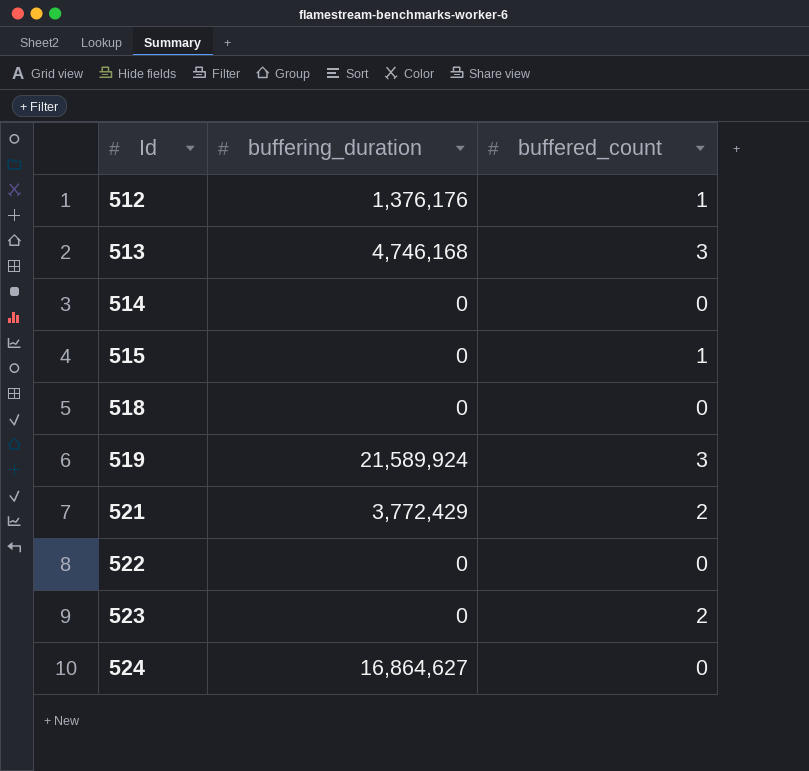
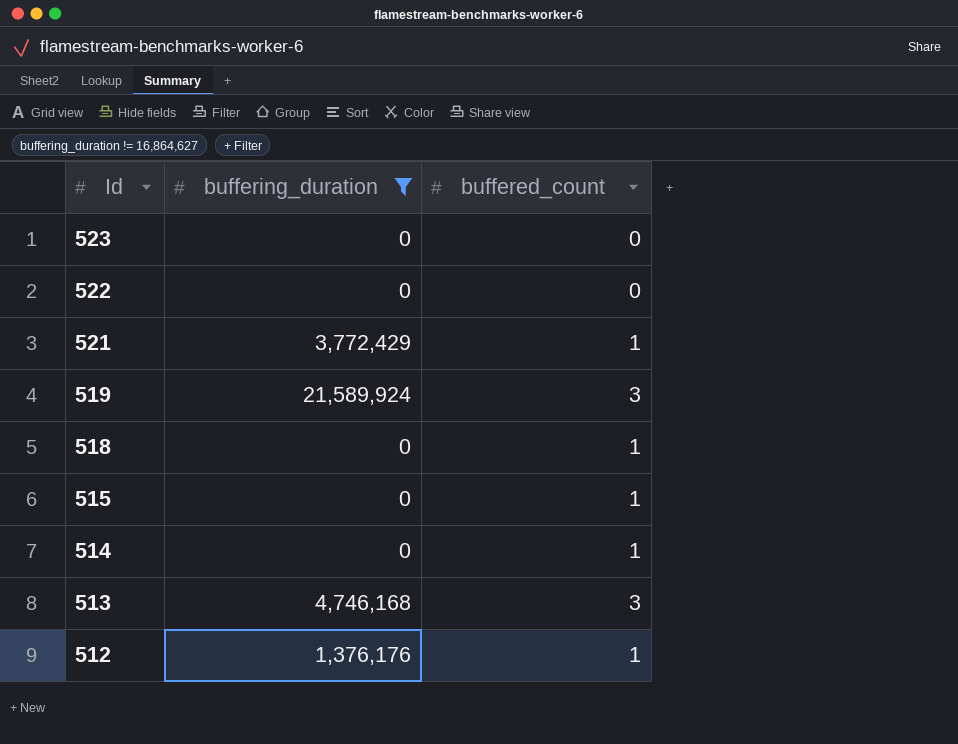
filter: none -> buffering_duration != 16,864,627
row order: Id ascending -> Id descending
523 | buffered_count: 2 -> 0
521 | buffered_count: 2 -> 1
518 | buffered_count: 0 -> 1
514 | buffered_count: 0 -> 1

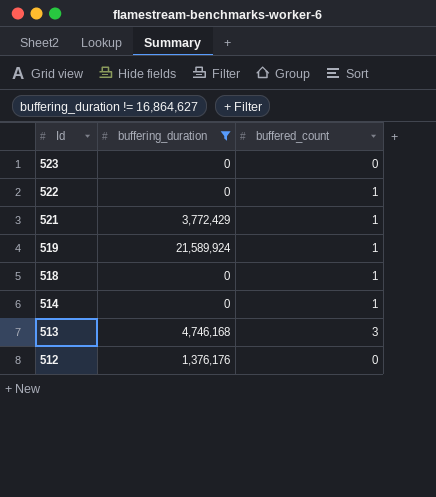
row 515: 0 | 1 -> none
522 | buffered_count: 0 -> 1
519 | buffered_count: 3 -> 1
512 | buffered_count: 1 -> 0

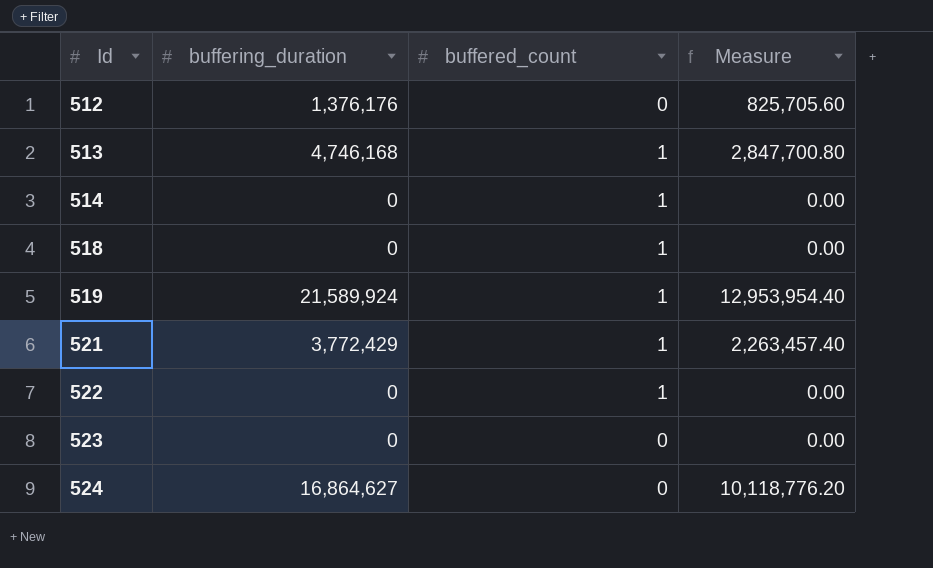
filter: buffering_duration != 16,864,627 -> none
row order: Id descending -> Id ascending
column Measure | formula: none -> [buffering_duration] * 0.6
513 | buffered_count: 3 -> 1

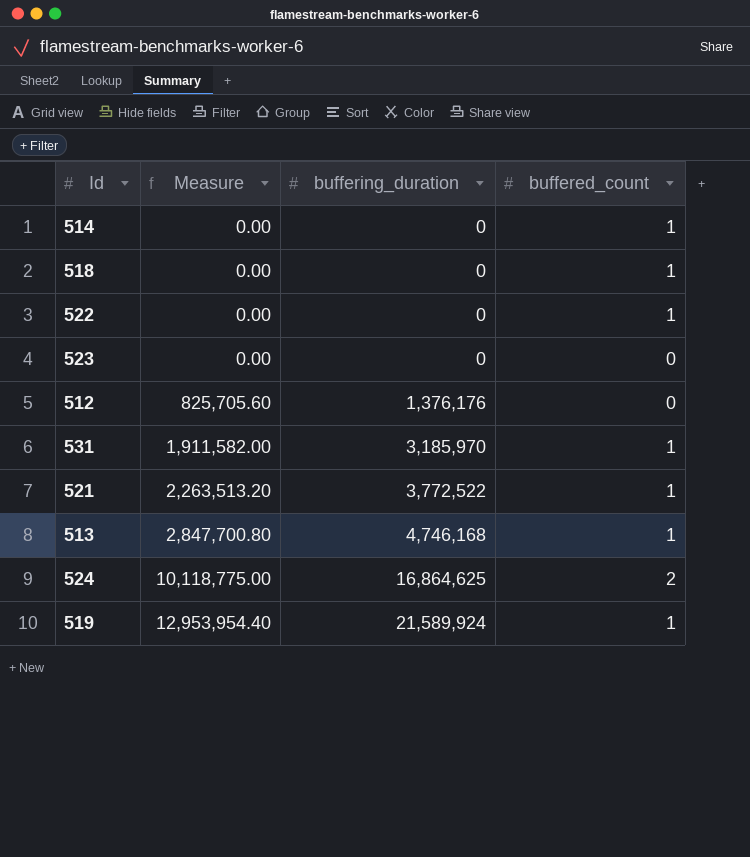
row order: Id ascending -> Measure ascending
column Measure | position: 4 -> 2
row 531: none -> 1,911,582.00 | 3,185,970 | 1
521 | Measure: 2,263,457.40 -> 2,263,513.20
521 | buffering_duration: 3,772,429 -> 3,772,522
524 | Measure: 10,118,776.20 -> 10,118,775.00
524 | buffering_duration: 16,864,627 -> 16,864,625
524 | buffered_count: 0 -> 2

